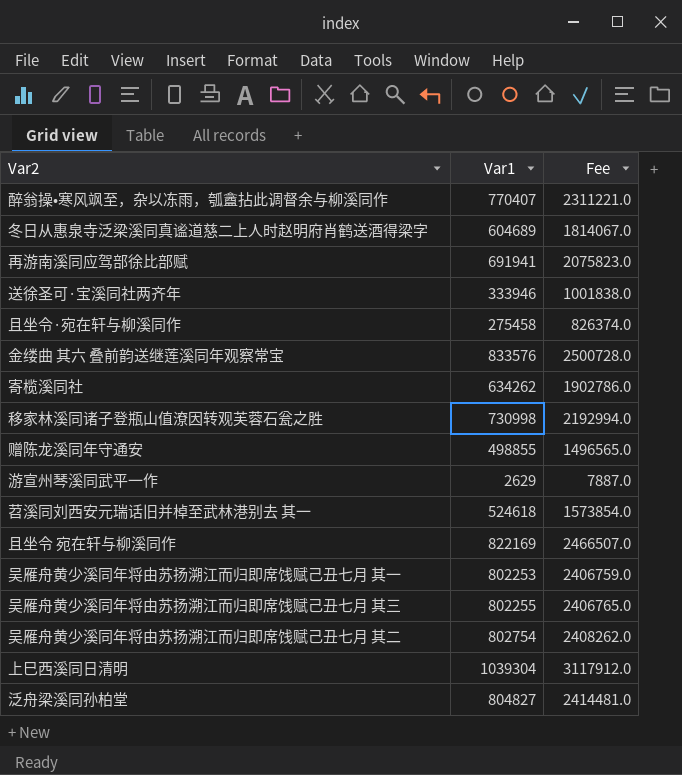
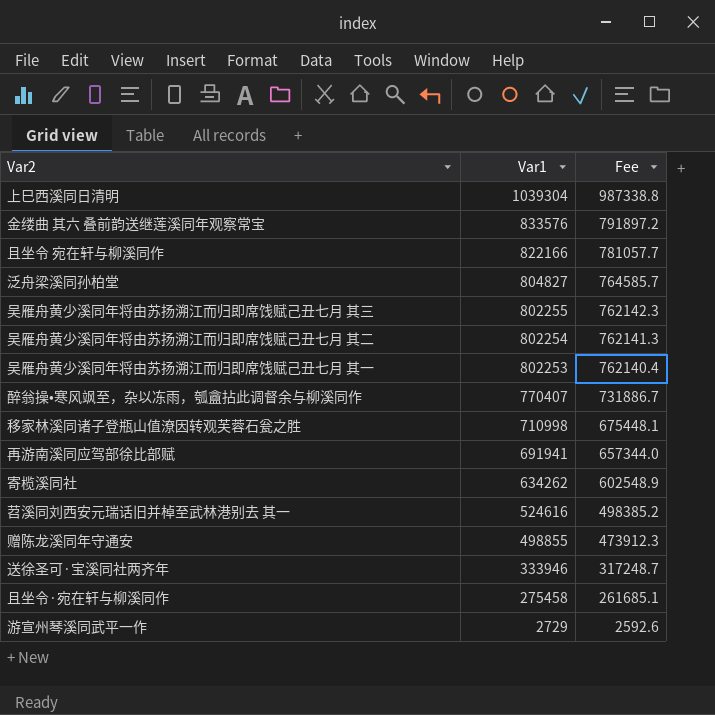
row order: none -> Var1 descending
column Fee | formula: [Var1] * 3 -> [Var1] * 0.95
row 冬日从惠泉寺泛梁溪同真谧道慈二上人时赵明府肖鹤送酒得梁字: 604689 | 1814067.0 -> none
且坐令 宛在轩与柳溪同作 | Var1: 822169 -> 822166
吴雁舟黄少溪同年将由苏扬溯江而归即席饯赋己丑七月 其二 | Var1: 802754 -> 802254
移家林溪同诸子登瓶山值潦因转观芙蓉石瓮之胜 | Var1: 730998 -> 710998
苕溪同刘西安元瑞话旧并棹至武林港别去 其一 | Var1: 524618 -> 524616
游宣州琴溪同武平一作 | Var1: 2629 -> 2729

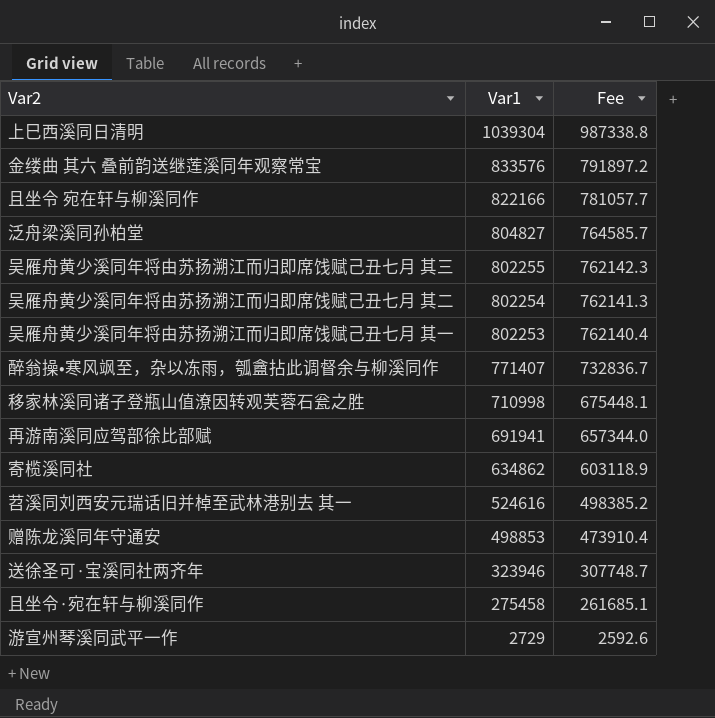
醉翁操•寒风飒至，杂以冻雨，瓠盦拈此调督余与柳溪同作 | Var1: 770407 -> 771407
醉翁操•寒风飒至，杂以冻雨，瓠盦拈此调督余与柳溪同作 | Fee: 731886.7 -> 732836.7
寄榄溪同社 | Var1: 634262 -> 634862
寄榄溪同社 | Fee: 602548.9 -> 603118.9
赠陈龙溪同年守通安 | Var1: 498855 -> 498853
赠陈龙溪同年守通安 | Fee: 473912.3 -> 473910.4
送徐圣可·宝溪同社两齐年 | Var1: 333946 -> 323946
送徐圣可·宝溪同社两齐年 | Fee: 317248.7 -> 307748.7

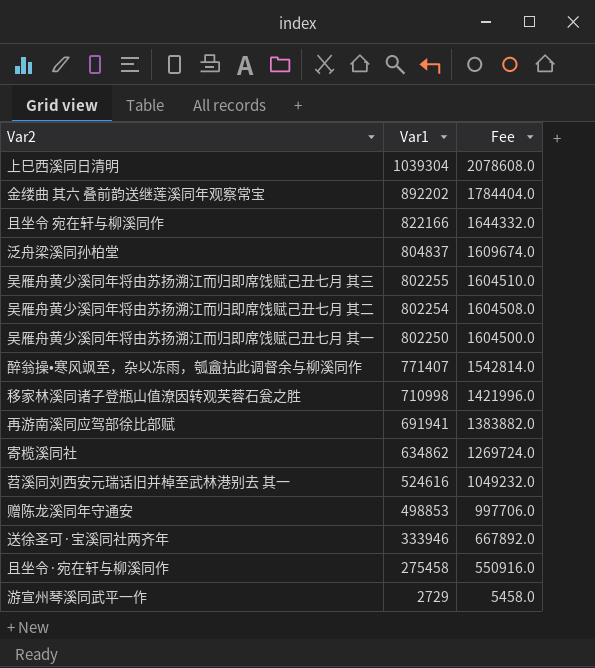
column Fee | formula: [Var1] * 0.95 -> [Var1] * 2
金缕曲 其六 叠前韵送继莲溪同年观察常宝 | Var1: 833576 -> 892202
泛舟梁溪同孙柏堂 | Var1: 804827 -> 804837
吴雁舟黄少溪同年将由苏扬溯江而归即席饯赋己丑七月 其一 | Var1: 802253 -> 802250
送徐圣可·宝溪同社两齐年 | Var1: 323946 -> 333946

